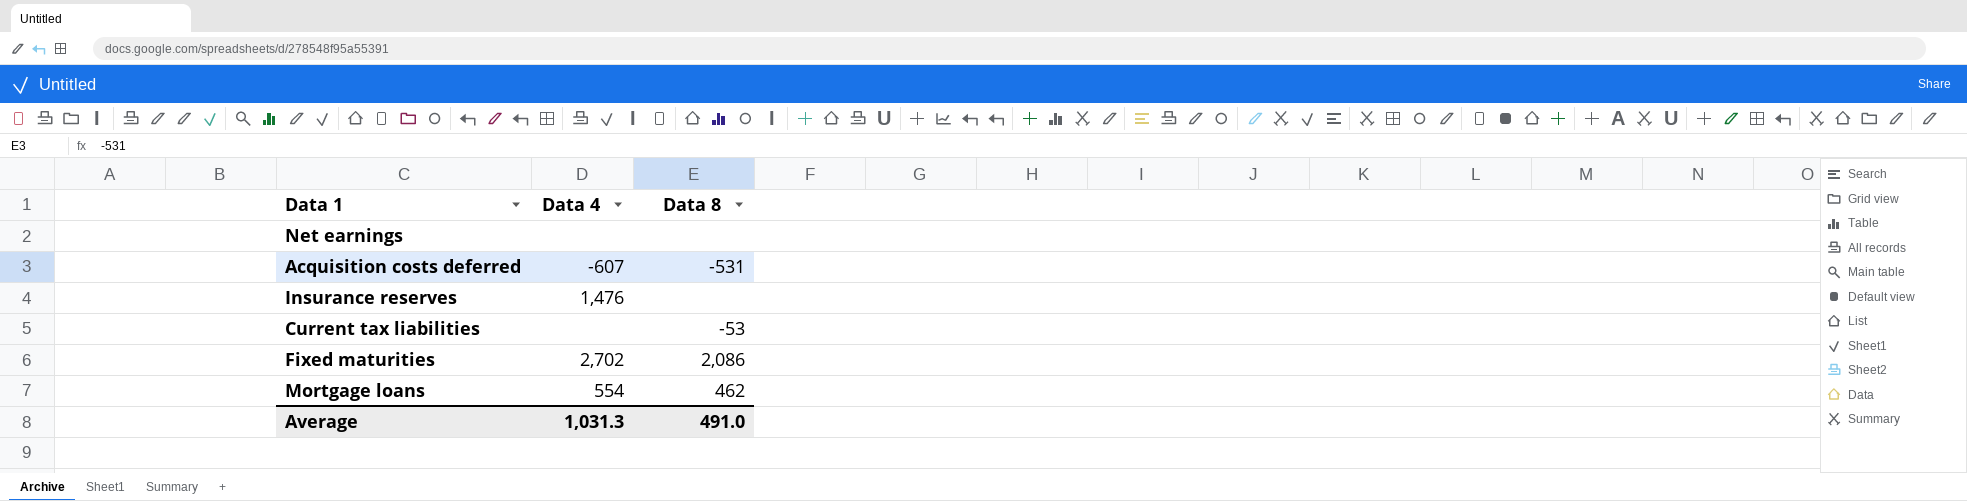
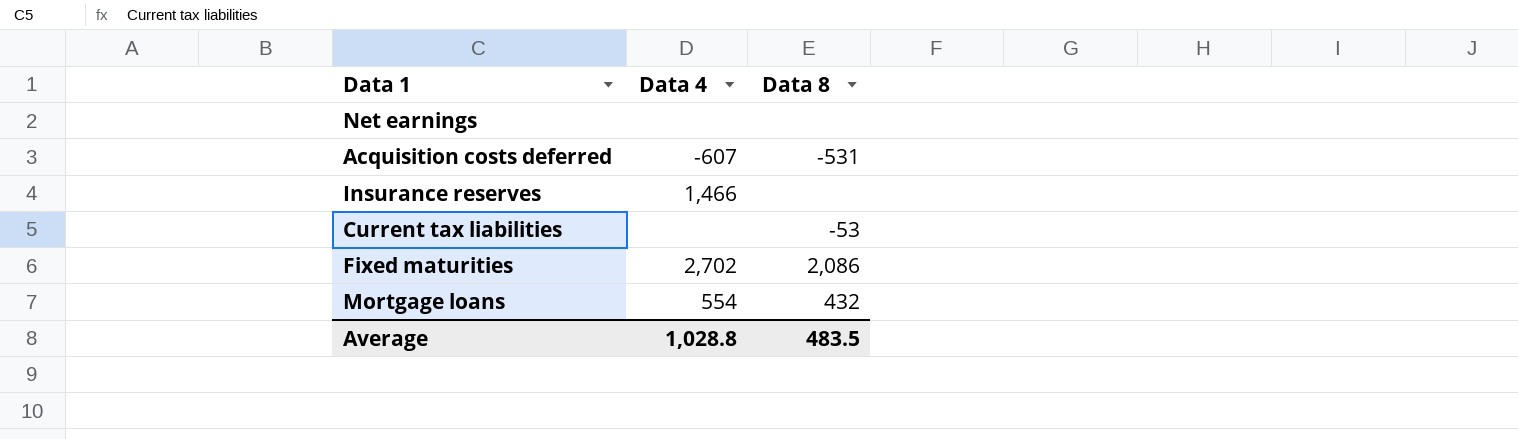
Insurance reserves | Data 4: 1,476 -> 1,466
Mortgage loans | Data 8: 462 -> 432
Average | Data 4: 1,031.3 -> 1,028.8
Average | Data 8: 491.0 -> 483.5

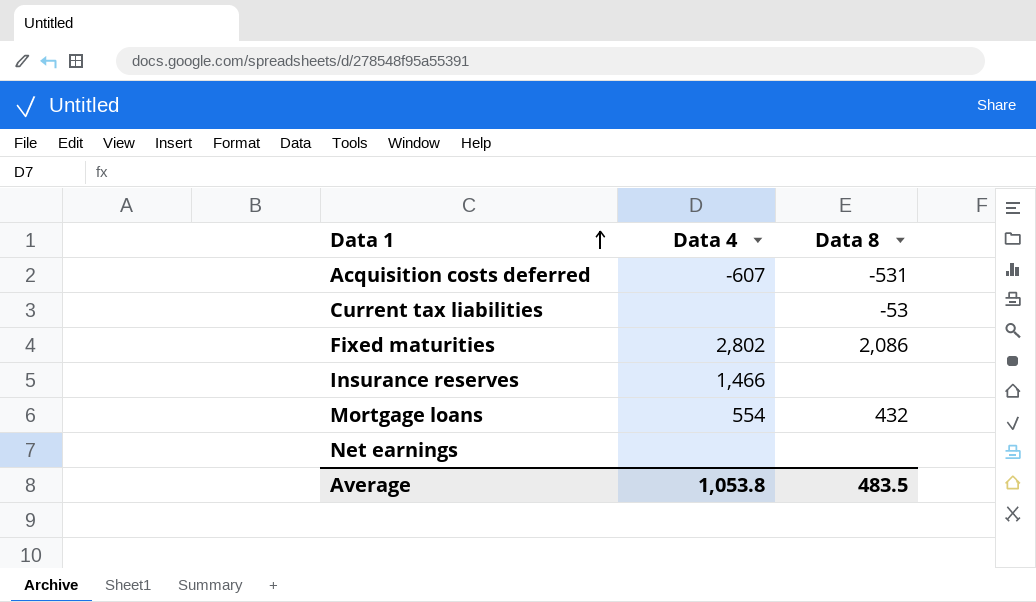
row order: none -> Data 1 ascending
Fixed maturities | Data 4: 2,702 -> 2,802
Average | Data 4: 1,028.8 -> 1,053.8

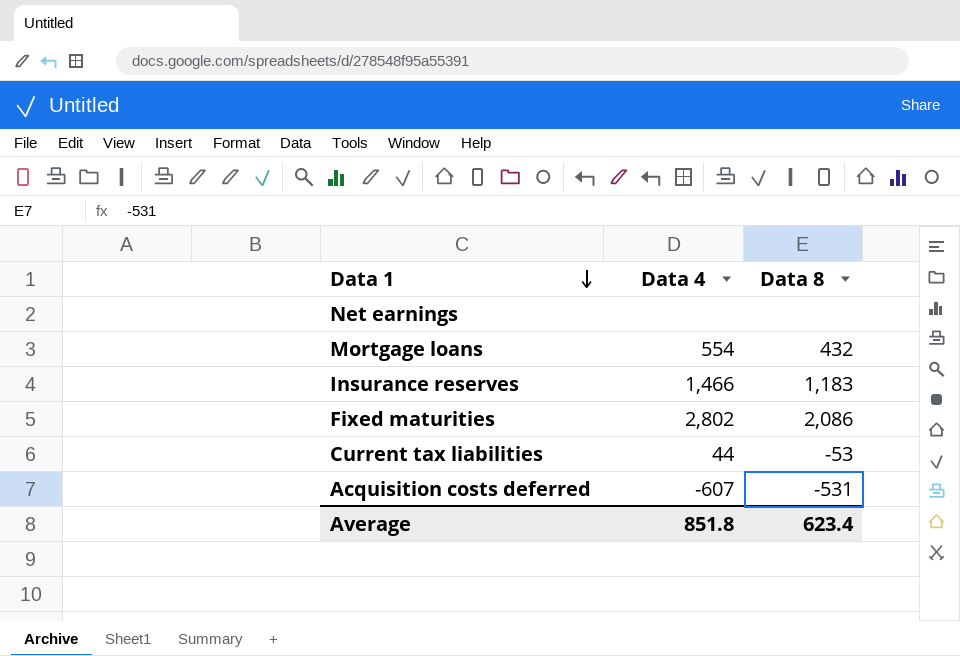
row order: Data 1 ascending -> Data 1 descending
Insurance reserves | Data 8: none -> 1,183
Current tax liabilities | Data 4: none -> 44
Average | Data 4: 1,053.8 -> 851.8
Average | Data 8: 483.5 -> 623.4

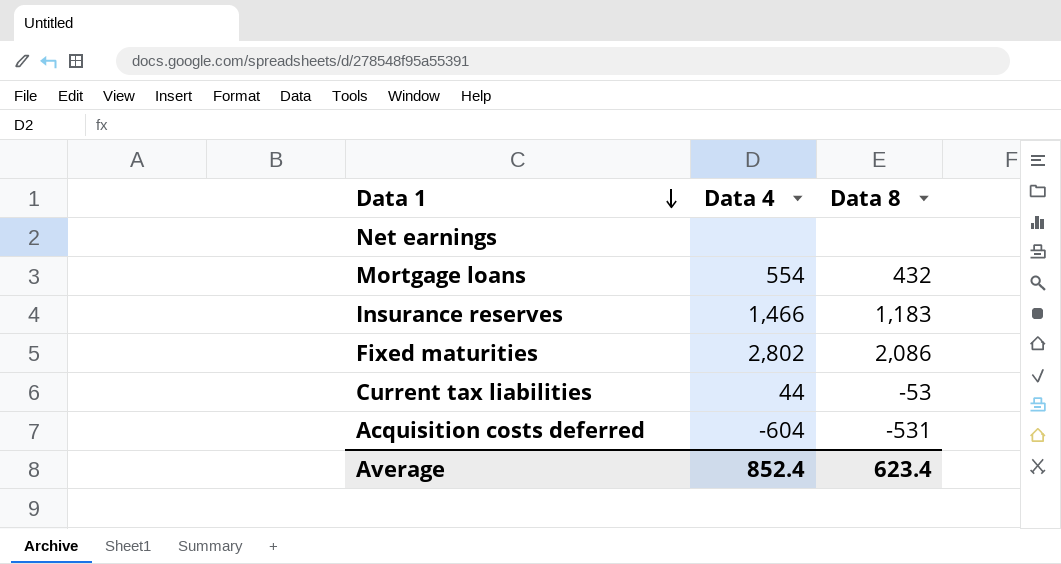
Acquisition costs deferred | Data 4: -607 -> -604
Average | Data 4: 851.8 -> 852.4

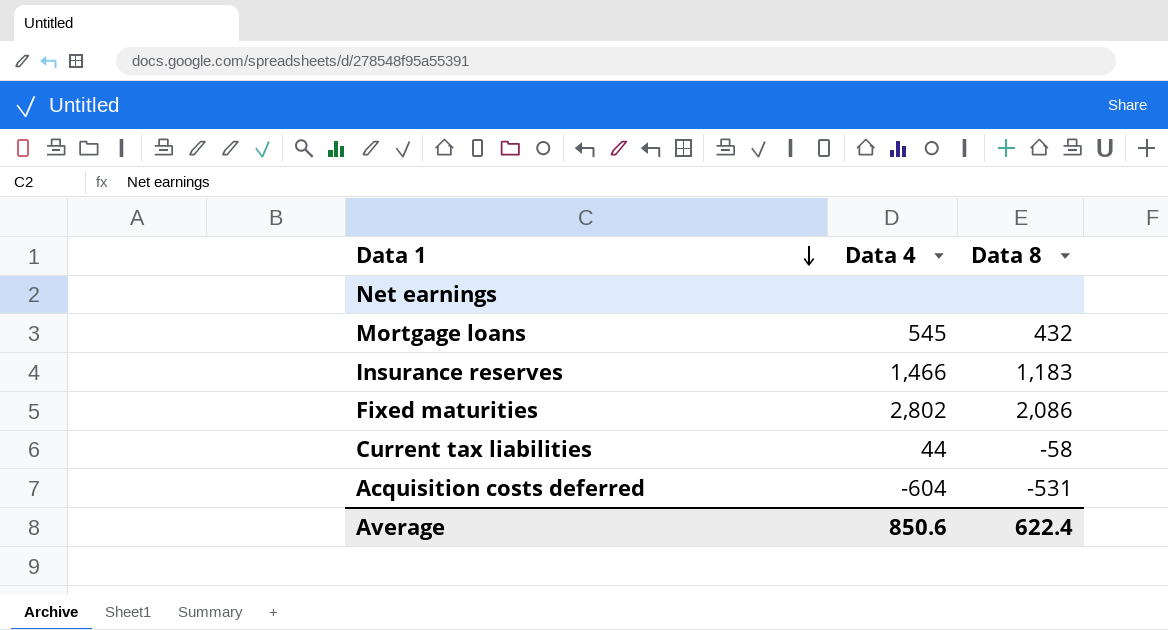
Mortgage loans | Data 4: 554 -> 545
Current tax liabilities | Data 8: -53 -> -58
Average | Data 4: 852.4 -> 850.6
Average | Data 8: 623.4 -> 622.4

